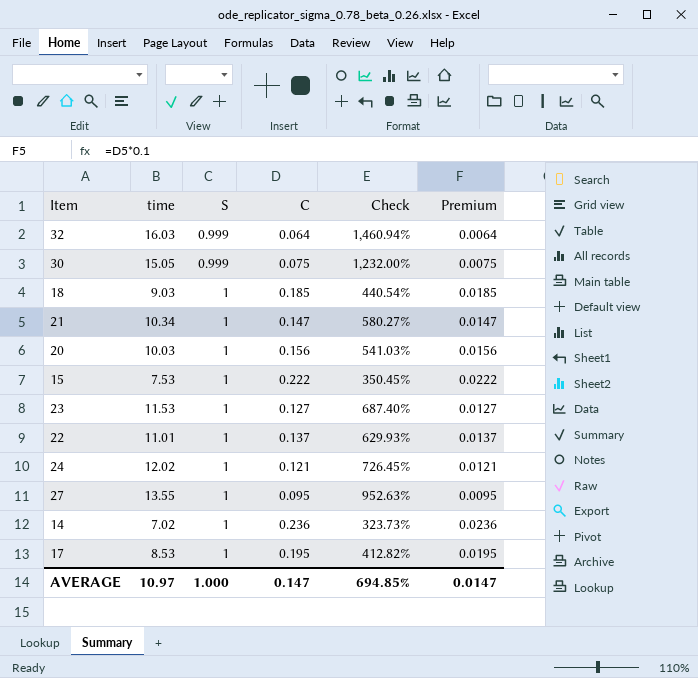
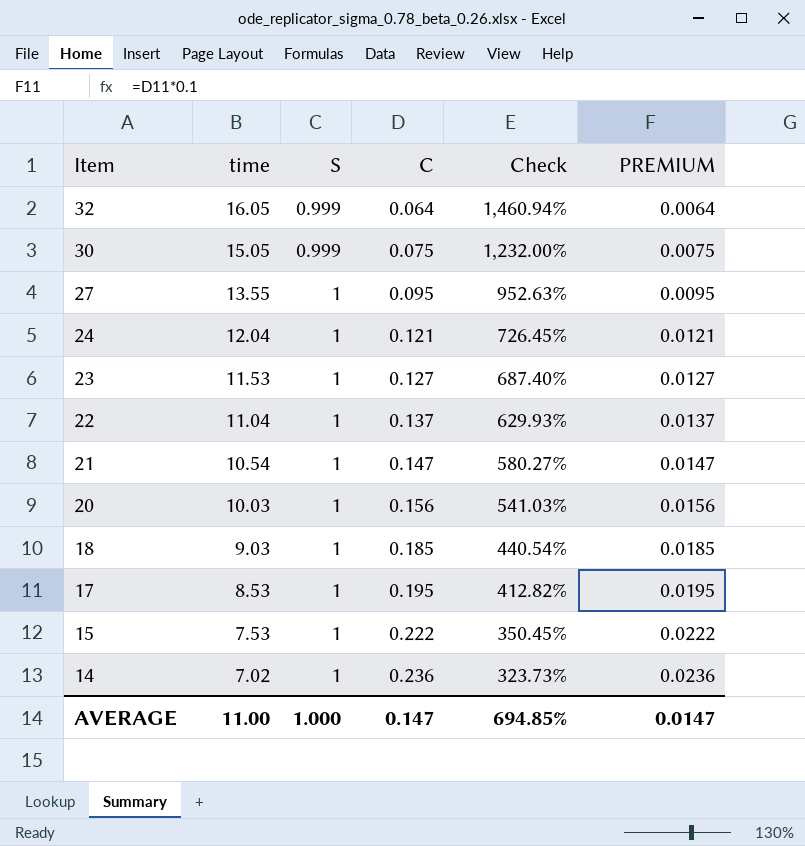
row order: S ascending -> Item descending
column name: Premium -> PREMIUM
32 | time: 16.03 -> 16.05
24 | time: 12.02 -> 12.04
22 | time: 11.01 -> 11.04
21 | time: 10.34 -> 10.54
AVERAGE | time: 10.97 -> 11.00

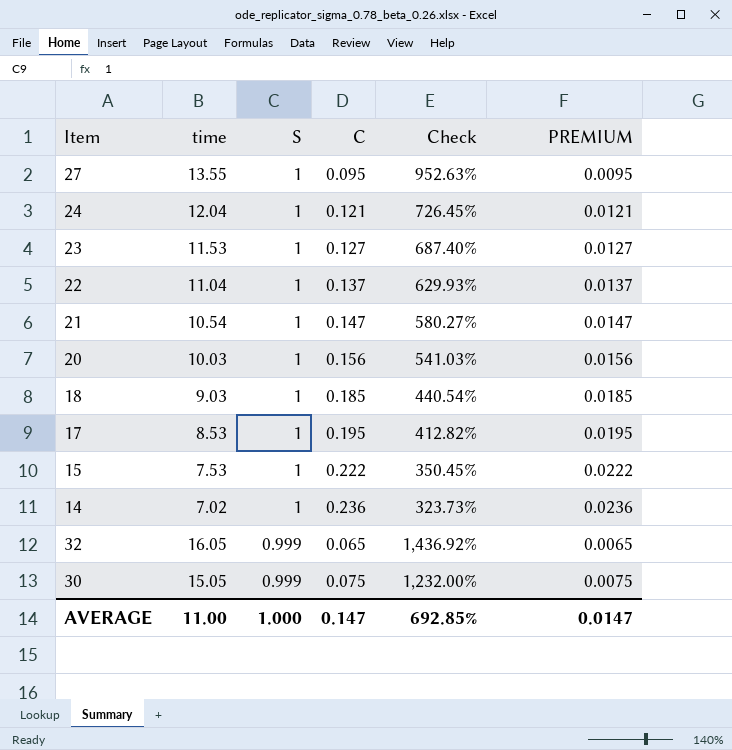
row order: Item descending -> S descending
32 | C: 0.064 -> 0.065
32 | Check: 1,460.94% -> 1,436.92%
32 | PREMIUM: 0.0064 -> 0.0065
AVERAGE | Check: 694.85% -> 692.85%

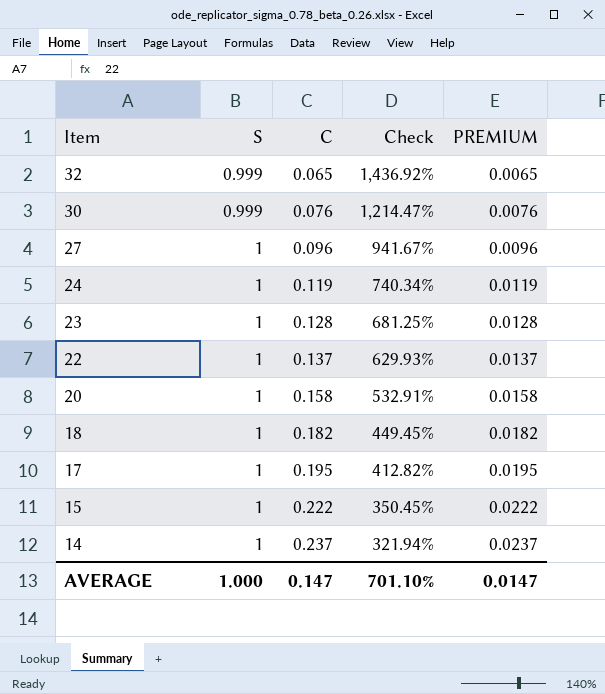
row order: S descending -> Item descending
column time | position: 2 -> none
row 21: 10.54 | 1 | 0.147 | 580.27% | 0.0147 -> none
30 | C: 0.075 -> 0.076
30 | Check: 1,232.00% -> 1,214.47%
30 | PREMIUM: 0.0075 -> 0.0076
27 | C: 0.095 -> 0.096
27 | Check: 952.63% -> 941.67%
27 | PREMIUM: 0.0095 -> 0.0096
24 | C: 0.121 -> 0.119
24 | Check: 726.45% -> 740.34%
24 | PREMIUM: 0.0121 -> 0.0119
23 | C: 0.127 -> 0.128
23 | Check: 687.40% -> 681.25%
23 | PREMIUM: 0.0127 -> 0.0128
20 | C: 0.156 -> 0.158
20 | Check: 541.03% -> 532.91%
20 | PREMIUM: 0.0156 -> 0.0158
18 | C: 0.185 -> 0.182
18 | Check: 440.54% -> 449.45%
18 | PREMIUM: 0.0185 -> 0.0182
14 | C: 0.236 -> 0.237
14 | Check: 323.73% -> 321.94%
14 | PREMIUM: 0.0236 -> 0.0237
AVERAGE | Check: 692.85% -> 701.10%

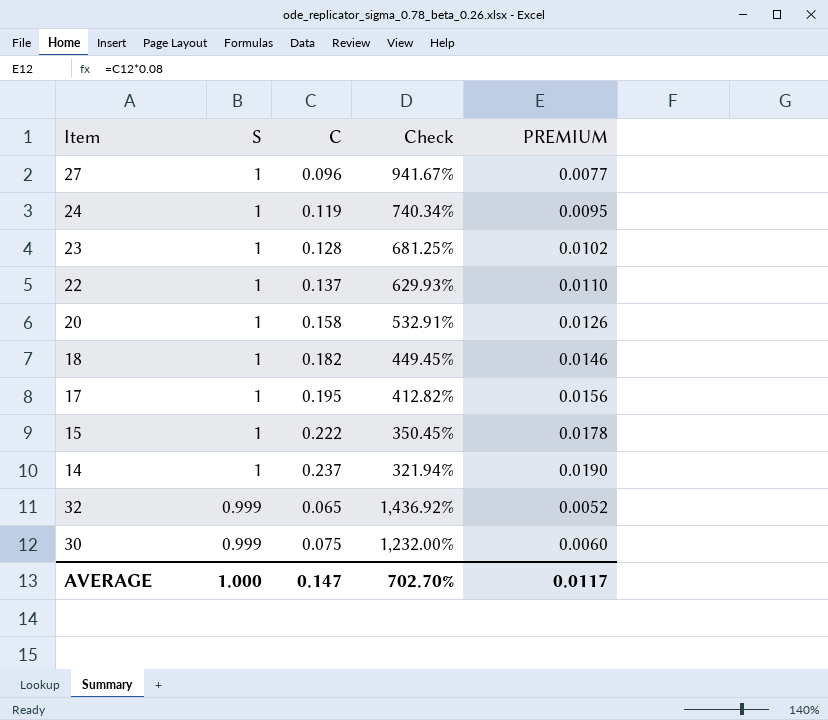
row order: Item descending -> S descending
column PREMIUM | formula: [C] * 0.1 -> [C] * 0.08
30 | C: 0.076 -> 0.075
30 | Check: 1,214.47% -> 1,232.00%
AVERAGE | Check: 701.10% -> 702.70%
AVERAGE | PREMIUM: 0.0147 -> 0.0117

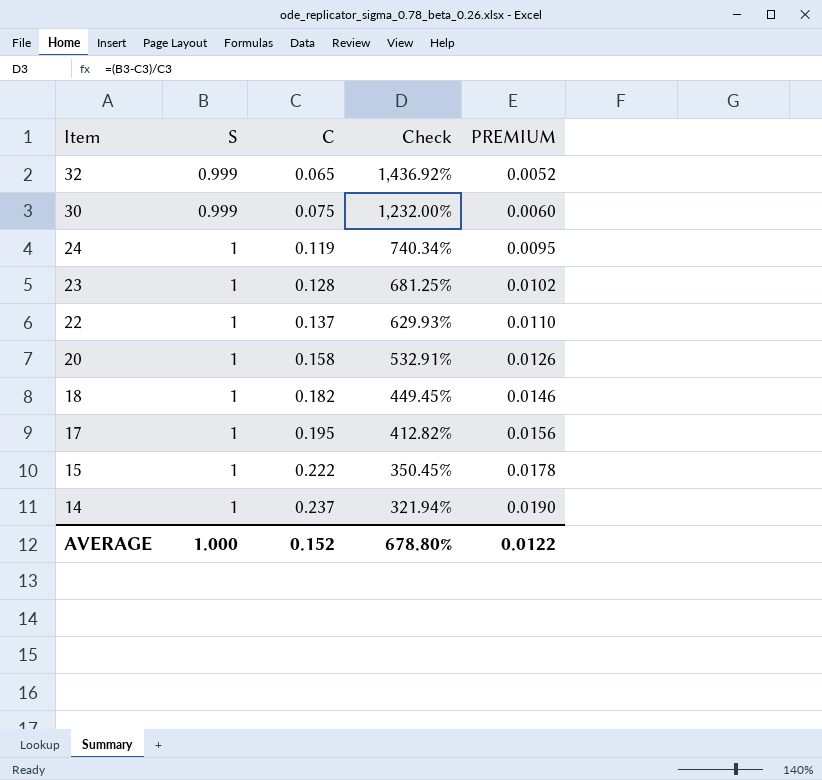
row order: S descending -> Item descending
row 27: 1 | 0.096 | 941.67% | 0.0077 -> none
AVERAGE | C: 0.147 -> 0.152
AVERAGE | Check: 702.70% -> 678.80%
AVERAGE | PREMIUM: 0.0117 -> 0.0122

